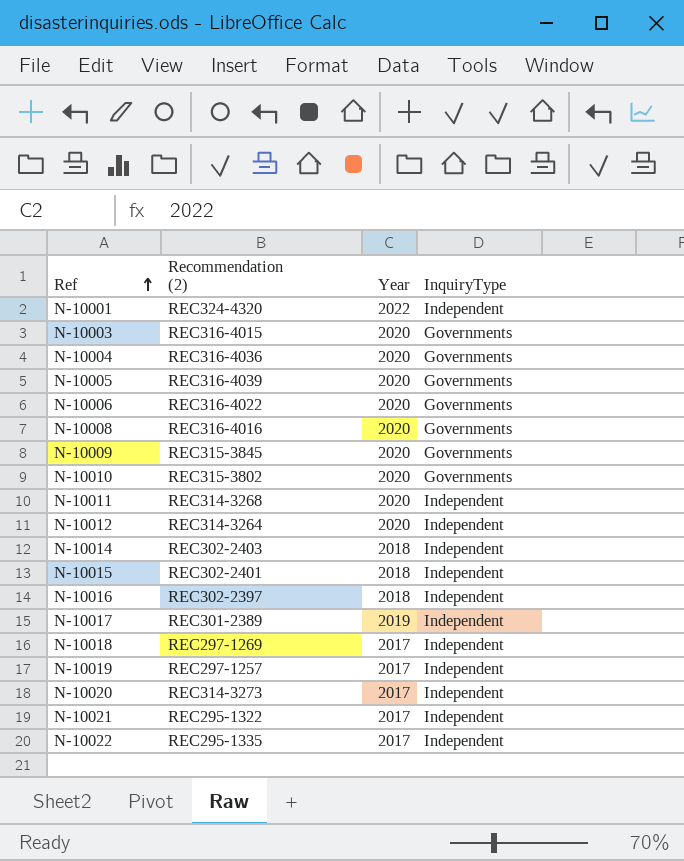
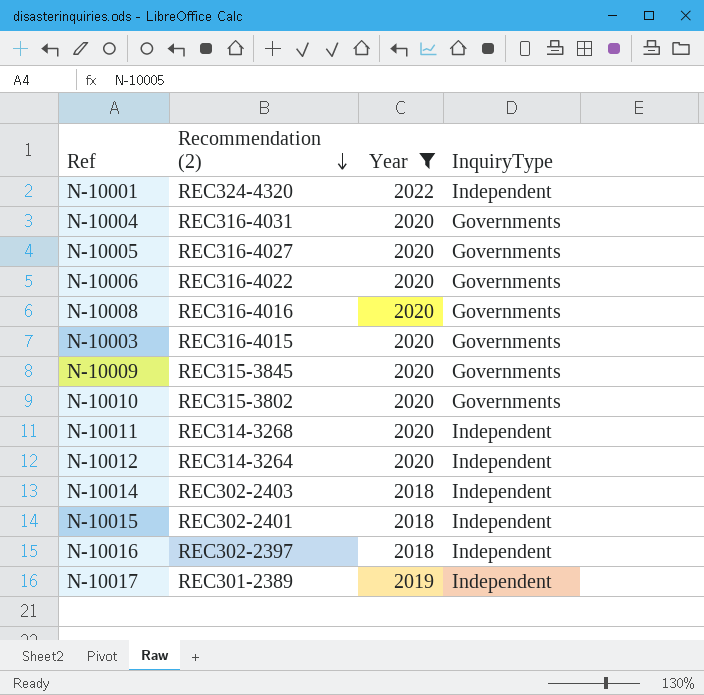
filter: none -> Year != 2017
row order: Ref ascending -> Recommendation (2) descending
N-10004 | Recommendation (2): REC316-4036 -> REC316-4031
N-10005 | Recommendation (2): REC316-4039 -> REC316-4027

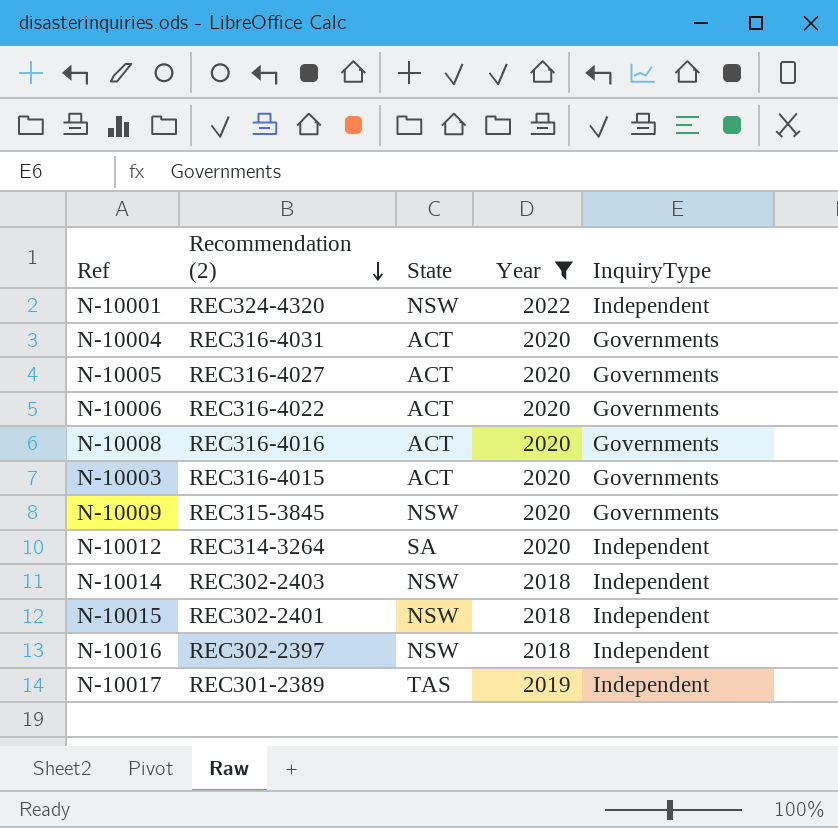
column State | position: none -> 3
row N-10010: REC315-3802 | 2020 | Governments -> none
row N-10011: REC314-3268 | 2020 | Independent -> none

